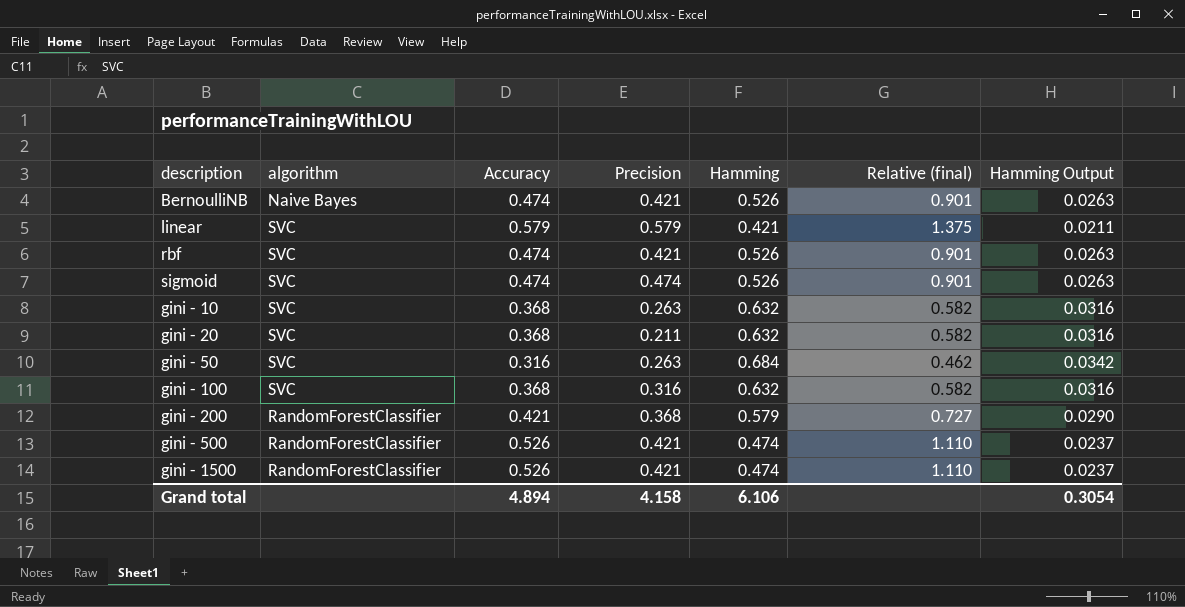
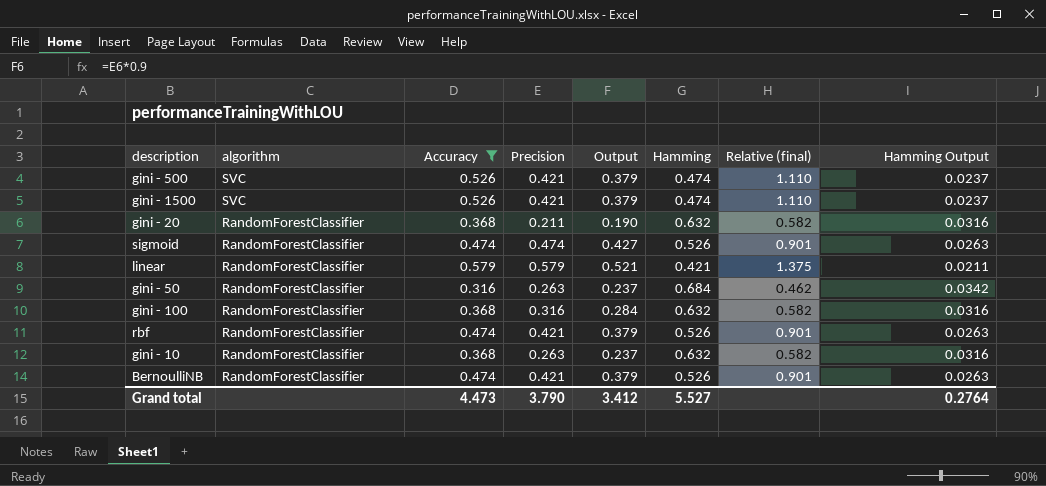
filter: none -> Accuracy != 0.421
row order: none -> algorithm descending
column Output | formula: none -> [Precision] * 0.9
gini - 500 | algorithm: RandomForestClassifier -> SVC
gini - 1500 | algorithm: RandomForestClassifier -> SVC
gini - 20 | algorithm: SVC -> RandomForestClassifier
sigmoid | algorithm: SVC -> RandomForestClassifier
linear | algorithm: SVC -> RandomForestClassifier
gini - 50 | algorithm: SVC -> RandomForestClassifier
gini - 100 | algorithm: SVC -> RandomForestClassifier
rbf | algorithm: SVC -> RandomForestClassifier
gini - 10 | algorithm: SVC -> RandomForestClassifier
BernoulliNB | algorithm: Naive Bayes -> RandomForestClassifier
Grand total | Accuracy: 4.894 -> 4.473
Grand total | Precision: 4.158 -> 3.790
Grand total | Hamming: 6.106 -> 5.527
Grand total | Hamming Output: 0.3054 -> 0.2764

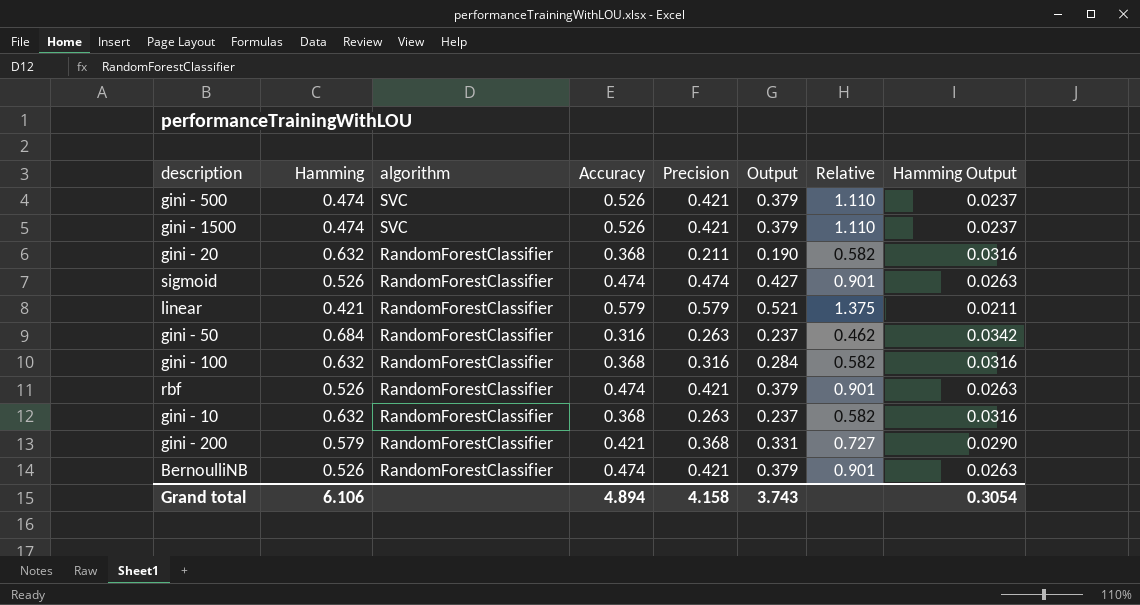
filter: Accuracy != 0.421 -> none
column Hamming | position: 6 -> 2
column name: Relative (final) -> Relative
Grand total | Hamming: 5.527 -> 6.106
Grand total | Accuracy: 4.473 -> 4.894
Grand total | Precision: 3.790 -> 4.158
Grand total | Output: 3.412 -> 3.743
Grand total | Hamming Output: 0.2764 -> 0.3054

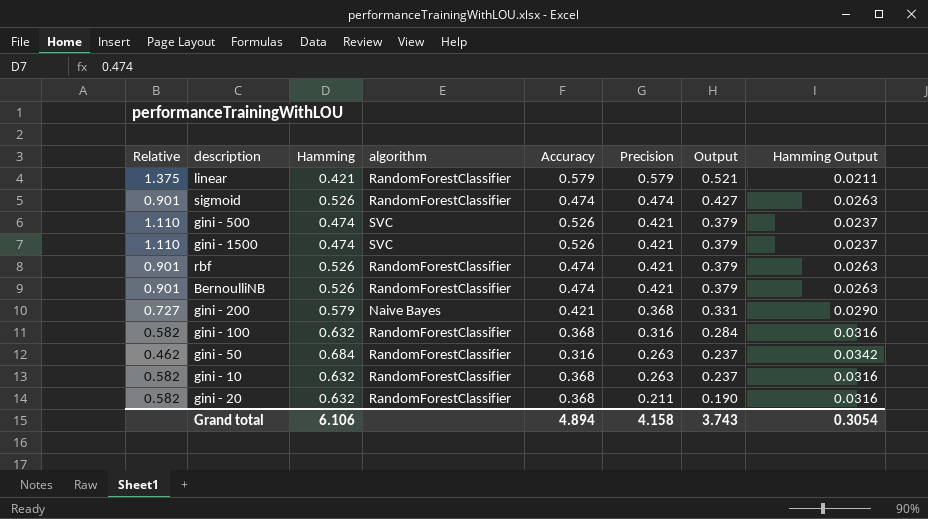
row order: algorithm descending -> Precision descending
column Relative | position: 7 -> 1
gini - 200 | algorithm: RandomForestClassifier -> Naive Bayes

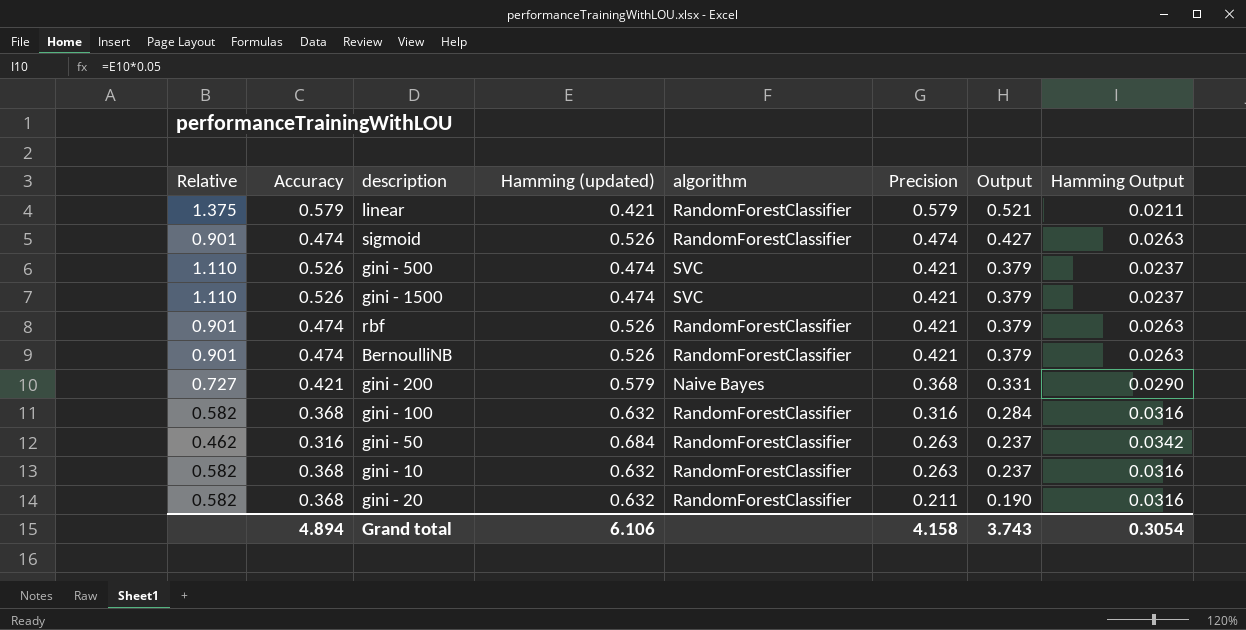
column Accuracy | position: 5 -> 2
column name: Hamming -> Hamming (updated)

